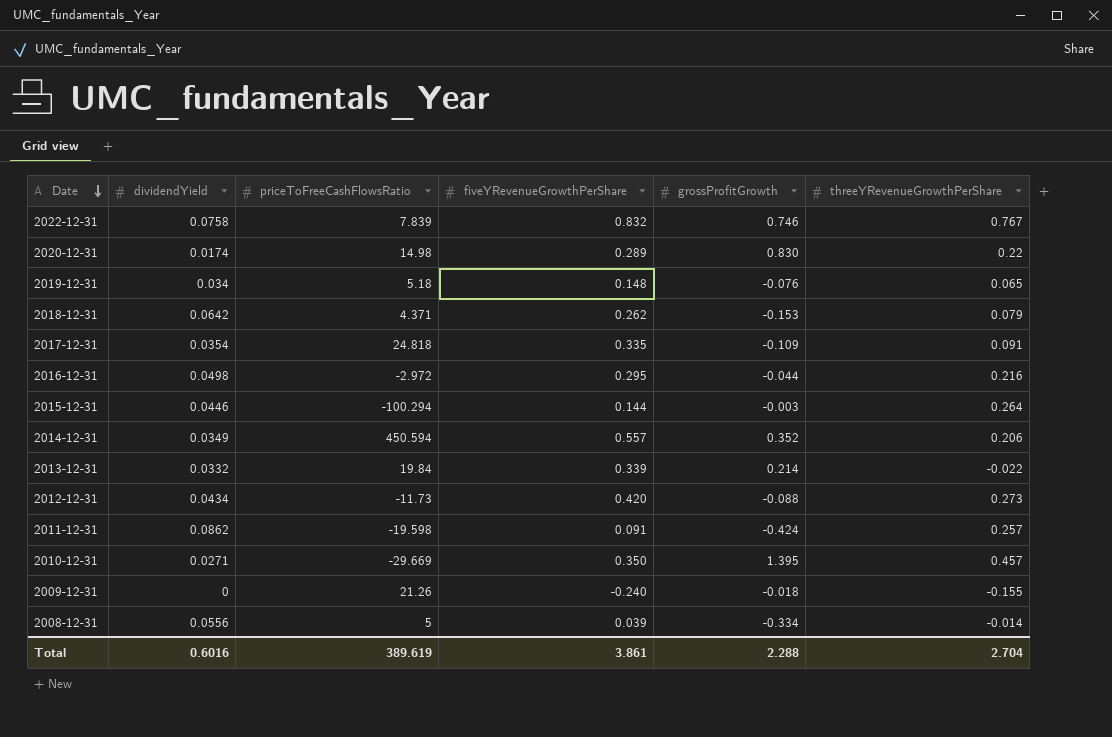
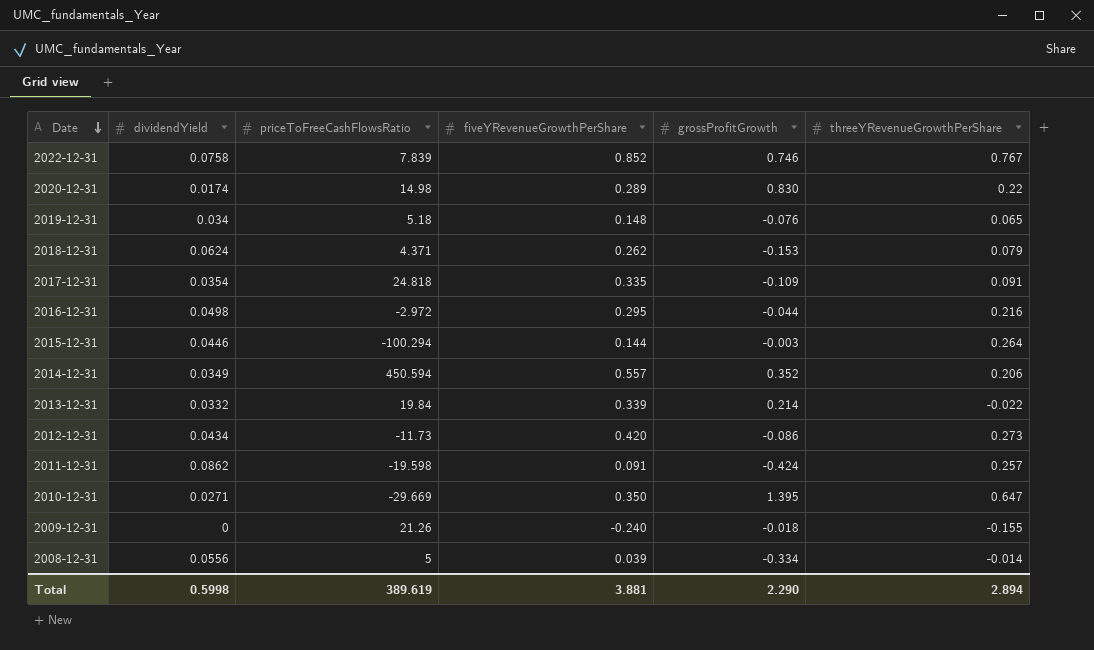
2022-12-31 | fiveYRevenueGrowthPerShare: 0.832 -> 0.852
2018-12-31 | dividendYield: 0.0642 -> 0.0624
2012-12-31 | grossProfitGrowth: -0.088 -> -0.086
2010-12-31 | threeYRevenueGrowthPerShare: 0.457 -> 0.647
Total | dividendYield: 0.6016 -> 0.5998
Total | fiveYRevenueGrowthPerShare: 3.861 -> 3.881
Total | grossProfitGrowth: 2.288 -> 2.290
Total | threeYRevenueGrowthPerShare: 2.704 -> 2.894

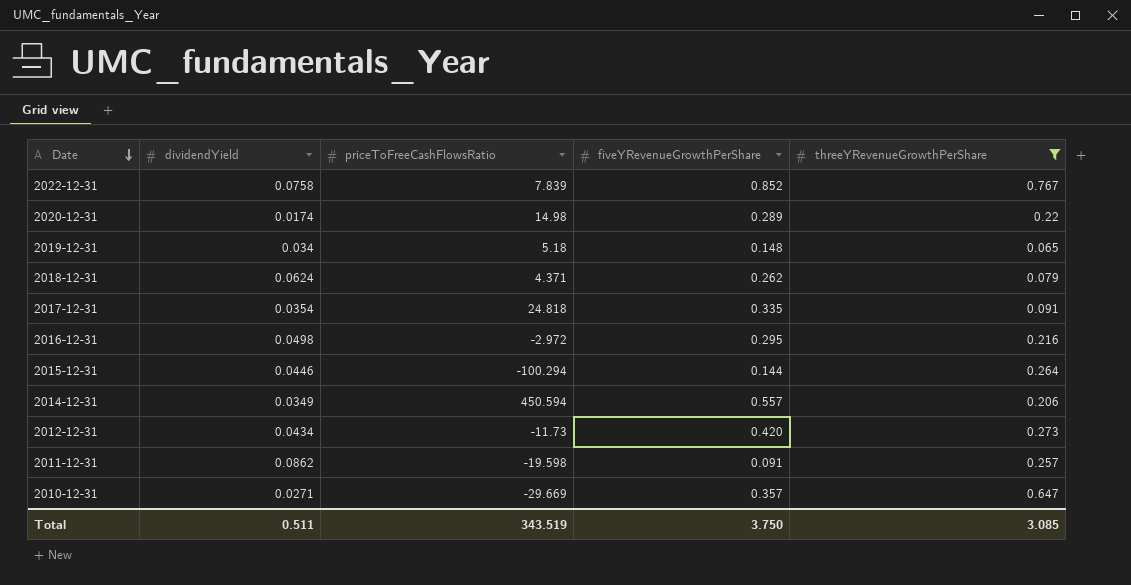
filter: none -> threeYRevenueGrowthPerShare >= 0.065
column grossProfitGrowth | position: 5 -> none
2010-12-31 | fiveYRevenueGrowthPerShare: 0.350 -> 0.357
Total | dividendYield: 0.5998 -> 0.511
Total | priceToFreeCashFlowsRatio: 389.619 -> 343.519
Total | fiveYRevenueGrowthPerShare: 3.881 -> 3.750
Total | threeYRevenueGrowthPerShare: 2.894 -> 3.085

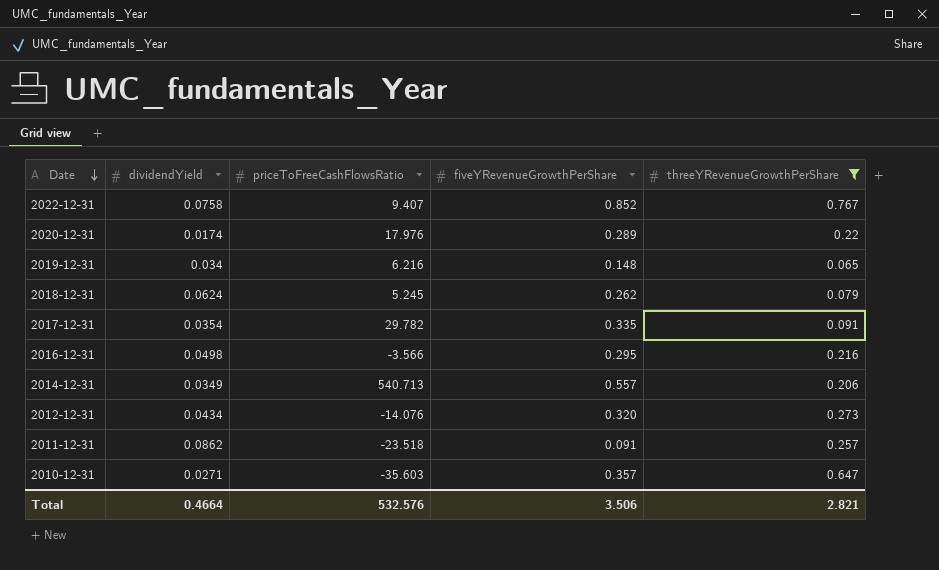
row 2015-12-31: 0.0446 | -100.294 | 0.144 | 0.264 -> none
2022-12-31 | priceToFreeCashFlowsRatio: 7.839 -> 9.407
2020-12-31 | priceToFreeCashFlowsRatio: 14.98 -> 17.976
2019-12-31 | priceToFreeCashFlowsRatio: 5.18 -> 6.216
2018-12-31 | priceToFreeCashFlowsRatio: 4.371 -> 5.245
2017-12-31 | priceToFreeCashFlowsRatio: 24.818 -> 29.782
2016-12-31 | priceToFreeCashFlowsRatio: -2.972 -> -3.566
2014-12-31 | priceToFreeCashFlowsRatio: 450.594 -> 540.713
2012-12-31 | priceToFreeCashFlowsRatio: -11.73 -> -14.076
2012-12-31 | fiveYRevenueGrowthPerShare: 0.420 -> 0.320
2011-12-31 | priceToFreeCashFlowsRatio: -19.598 -> -23.518
2010-12-31 | priceToFreeCashFlowsRatio: -29.669 -> -35.603
Total | dividendYield: 0.511 -> 0.4664
Total | priceToFreeCashFlowsRatio: 343.519 -> 532.576
Total | fiveYRevenueGrowthPerShare: 3.750 -> 3.506
Total | threeYRevenueGrowthPerShare: 3.085 -> 2.821

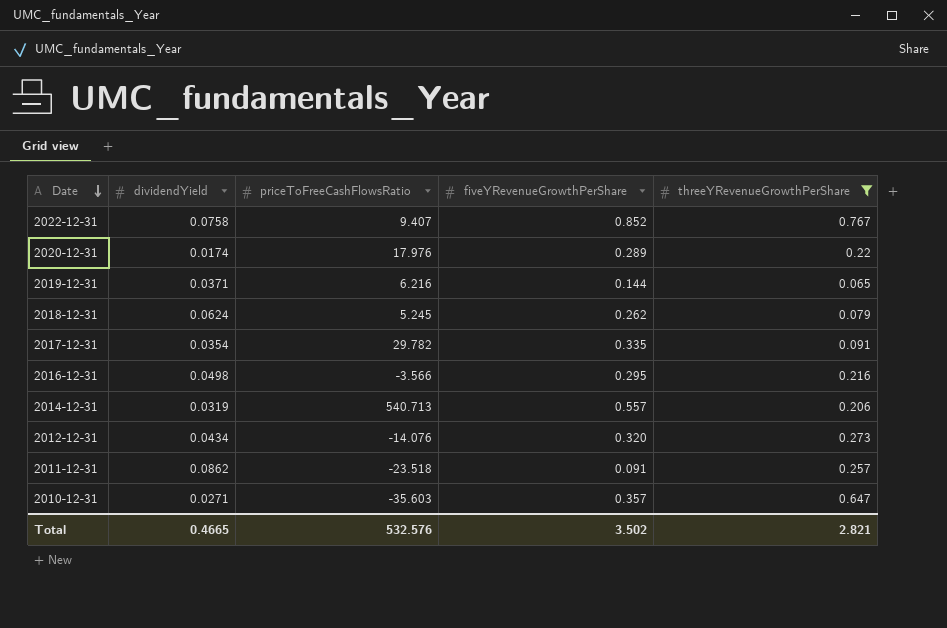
2019-12-31 | dividendYield: 0.034 -> 0.0371
2019-12-31 | fiveYRevenueGrowthPerShare: 0.148 -> 0.144
2014-12-31 | dividendYield: 0.0349 -> 0.0319
Total | dividendYield: 0.4664 -> 0.4665
Total | fiveYRevenueGrowthPerShare: 3.506 -> 3.502

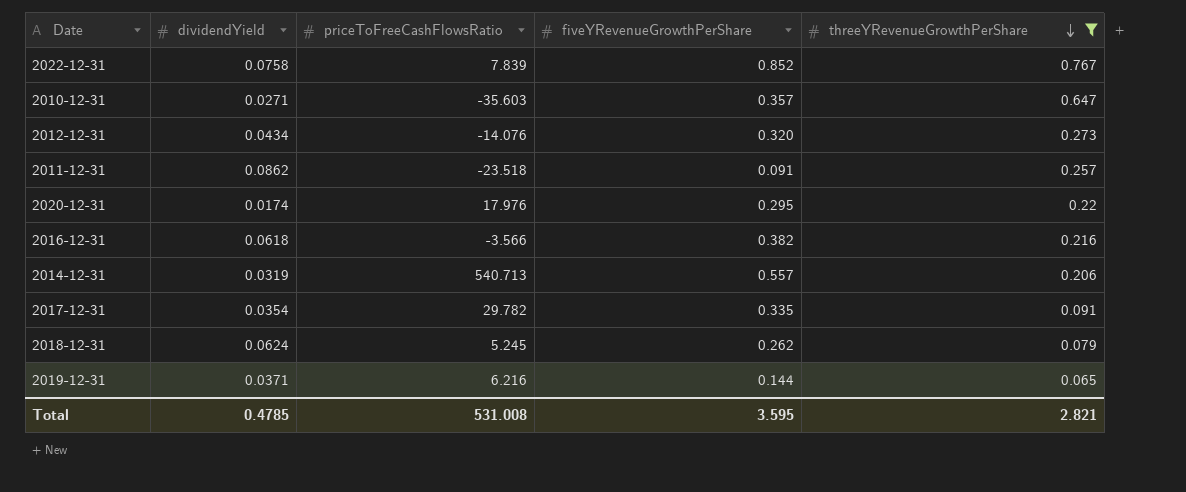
row order: Date descending -> threeYRevenueGrowthPerShare descending
2022-12-31 | priceToFreeCashFlowsRatio: 9.407 -> 7.839
2020-12-31 | fiveYRevenueGrowthPerShare: 0.289 -> 0.295
2016-12-31 | dividendYield: 0.0498 -> 0.0618
2016-12-31 | fiveYRevenueGrowthPerShare: 0.295 -> 0.382
Total | dividendYield: 0.4665 -> 0.4785
Total | priceToFreeCashFlowsRatio: 532.576 -> 531.008
Total | fiveYRevenueGrowthPerShare: 3.502 -> 3.595

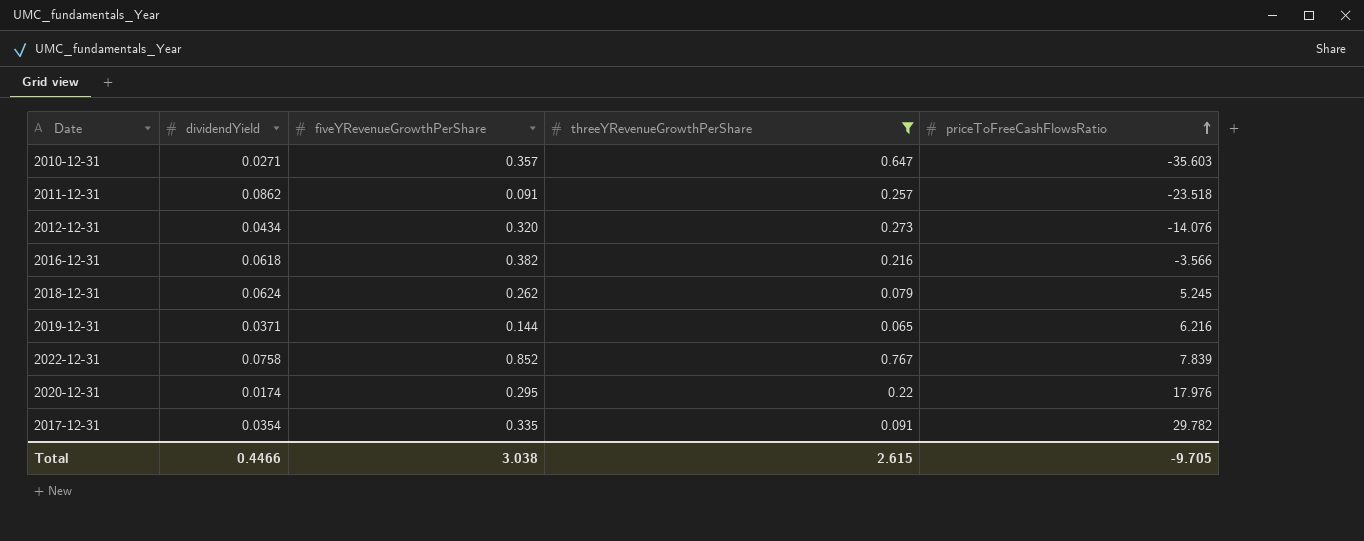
row order: threeYRevenueGrowthPerShare descending -> priceToFreeCashFlowsRatio ascending
column priceToFreeCashFlowsRatio | position: 3 -> 5
row 2014-12-31: 0.0319 | 540.713 | 0.557 | 0.206 -> none
Total | dividendYield: 0.4785 -> 0.4466
Total | fiveYRevenueGrowthPerShare: 3.595 -> 3.038
Total | threeYRevenueGrowthPerShare: 2.821 -> 2.615
Total | priceToFreeCashFlowsRatio: 531.008 -> -9.705

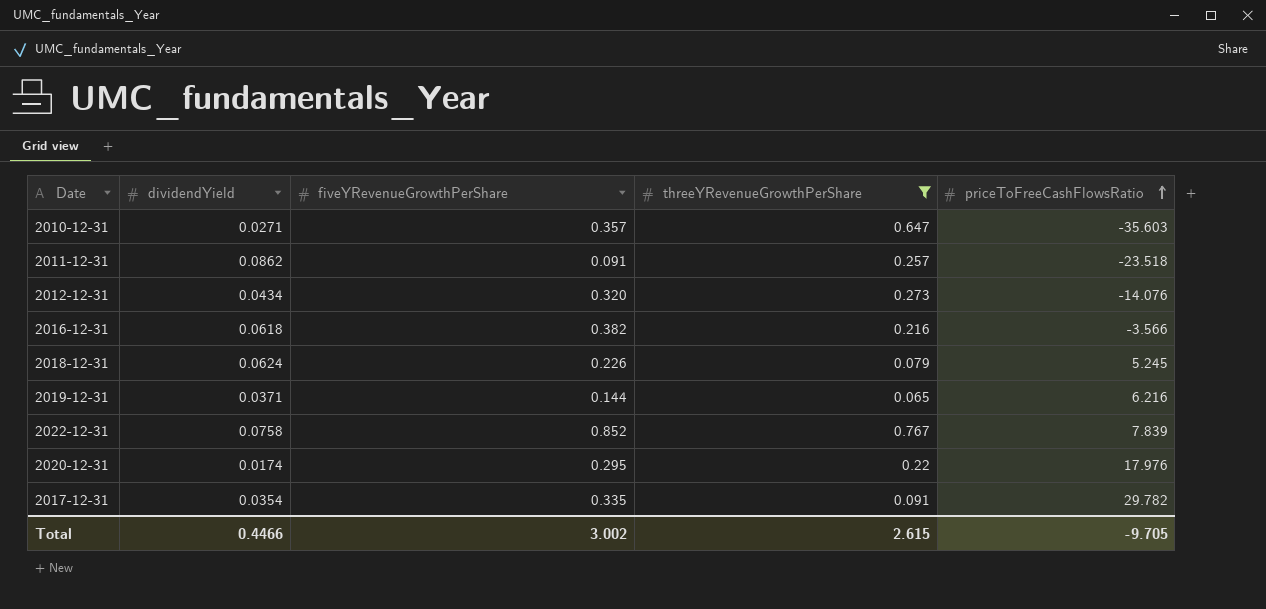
2018-12-31 | fiveYRevenueGrowthPerShare: 0.262 -> 0.226
Total | fiveYRevenueGrowthPerShare: 3.038 -> 3.002

